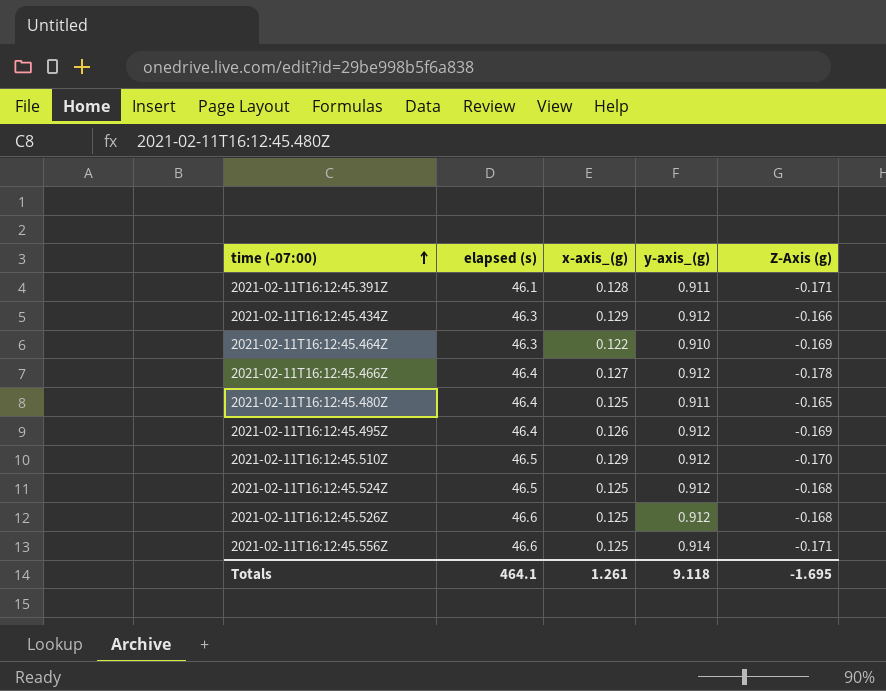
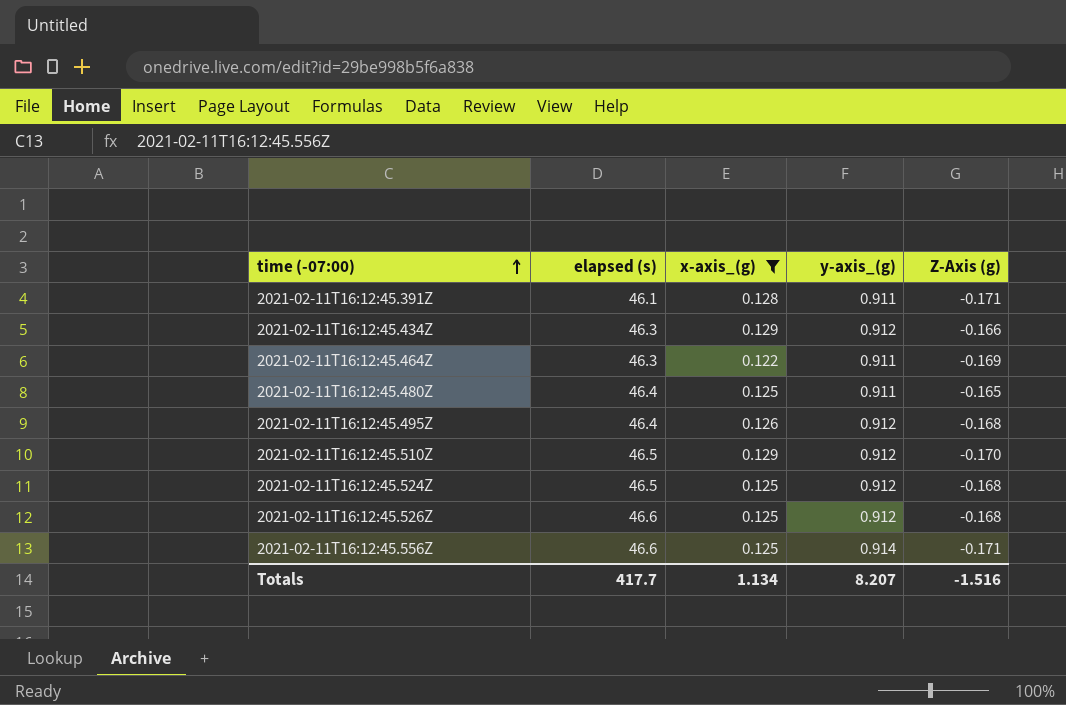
filter: none -> x-axis_(g) != 0.127
2021-02-11T16:12:45.464Z | y-axis_(g): 0.910 -> 0.911
2021-02-11T16:12:45.495Z | Z-Axis (g): -0.169 -> -0.168
Totals | elapsed (s): 464.1 -> 417.7
Totals | x-axis_(g): 1.261 -> 1.134
Totals | y-axis_(g): 9.118 -> 8.207
Totals | Z-Axis (g): -1.695 -> -1.516

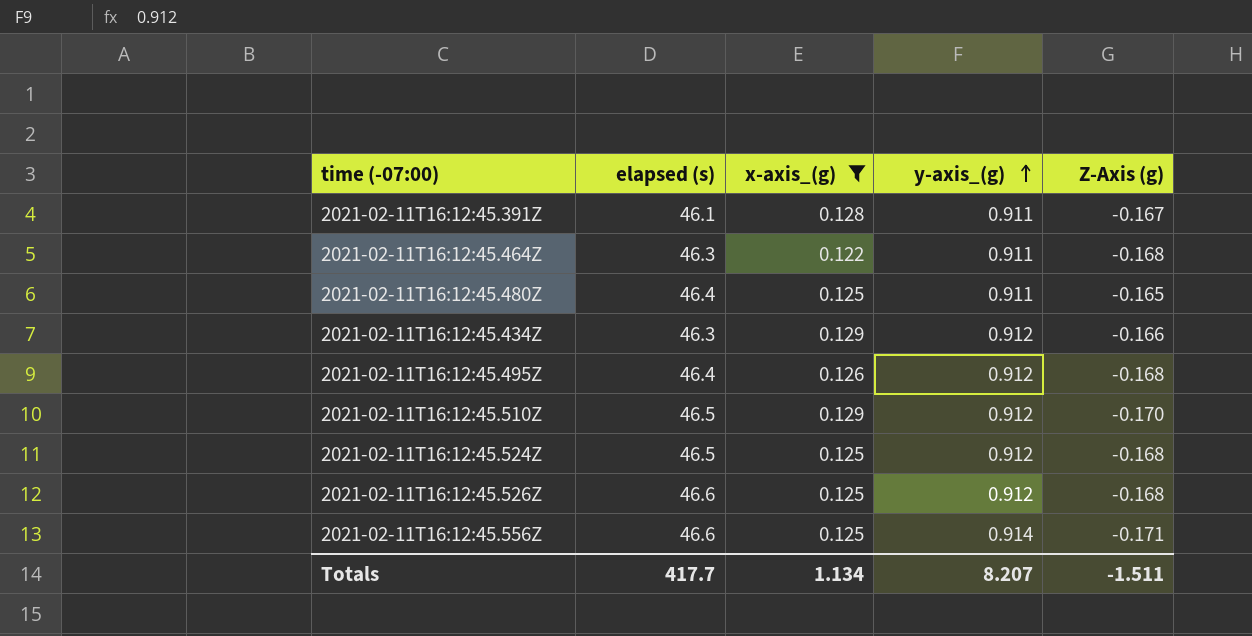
row order: time (-07:00) ascending -> y-axis_(g) ascending
2021-02-11T16:12:45.391Z | Z-Axis (g): -0.171 -> -0.167
2021-02-11T16:12:45.464Z | Z-Axis (g): -0.169 -> -0.168
Totals | Z-Axis (g): -1.516 -> -1.511

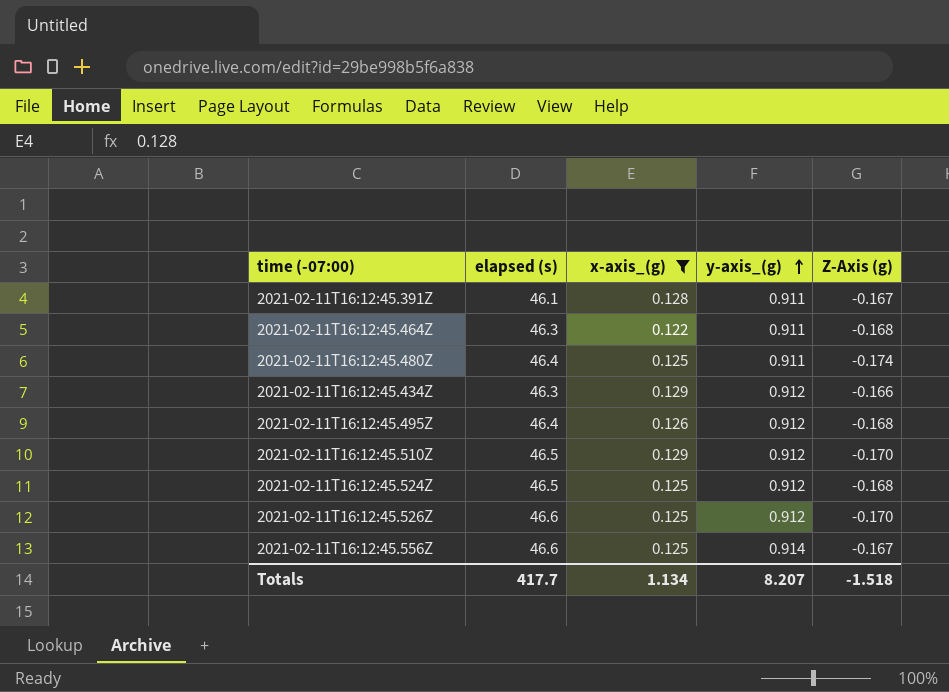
2021-02-11T16:12:45.480Z | Z-Axis (g): -0.165 -> -0.174
2021-02-11T16:12:45.526Z | Z-Axis (g): -0.168 -> -0.170
2021-02-11T16:12:45.556Z | Z-Axis (g): -0.171 -> -0.167
Totals | Z-Axis (g): -1.511 -> -1.518

